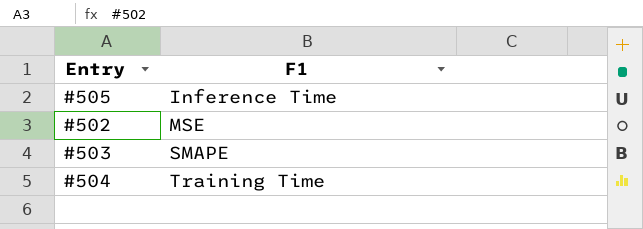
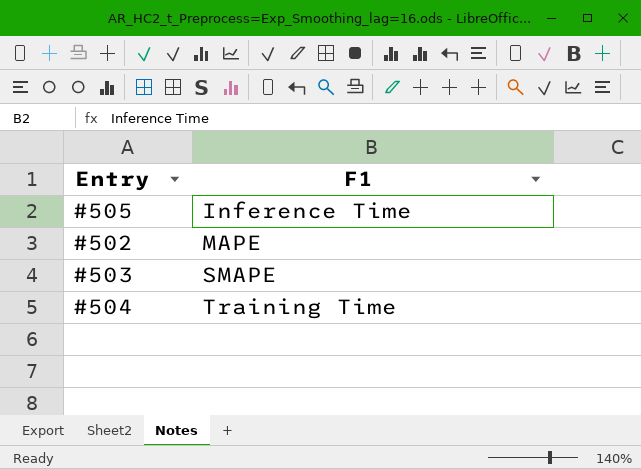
#502 | F1: MSE -> MAPE

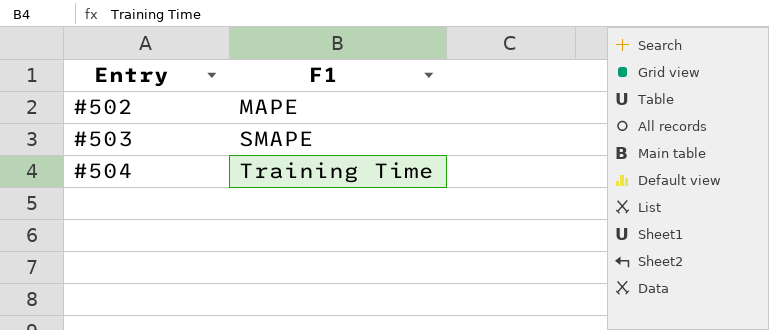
row #505: Inference Time -> none

